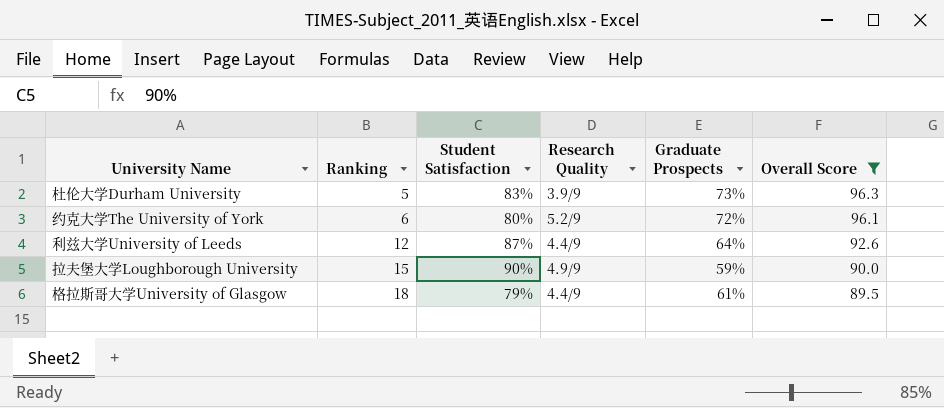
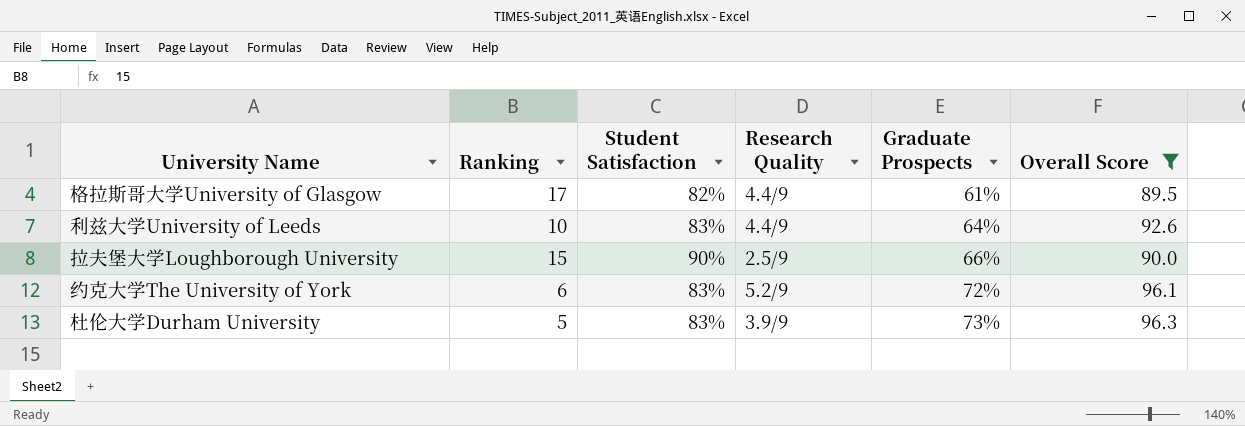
row order: Ranking ascending -> Graduate Prospects ascending
格拉斯哥大学University of Glasgow | Ranking: 18 -> 17
格拉斯哥大学University of Glasgow | Student Satisfaction: 79% -> 82%
利兹大学University of Leeds | Ranking: 12 -> 10
利兹大学University of Leeds | Student Satisfaction: 87% -> 83%
拉夫堡大学Loughborough University | Research Quality: 4.9/9 -> 2.5/9
拉夫堡大学Loughborough University | Graduate Prospects: 59% -> 66%
约克大学The University of York | Student Satisfaction: 80% -> 83%

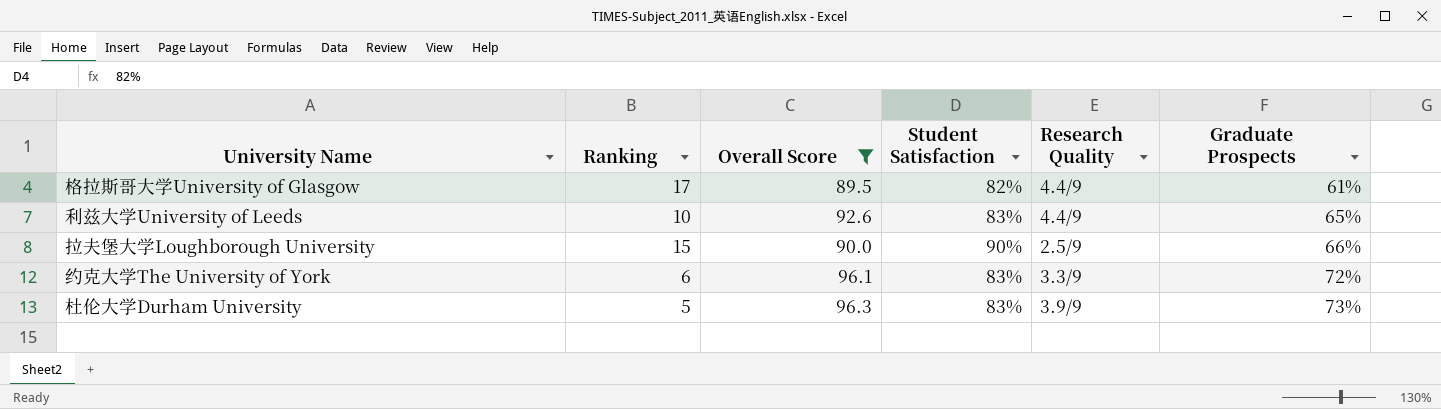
column Overall Score | position: 6 -> 3
利兹大学University of Leeds | Graduate Prospects: 64% -> 65%
约克大学The University of York | Research Quality: 5.2/9 -> 3.3/9

